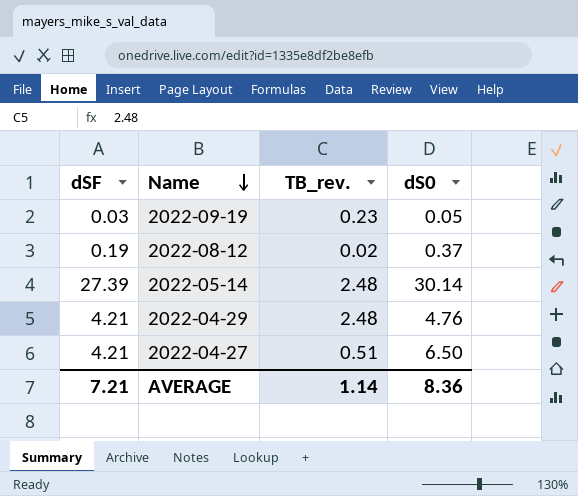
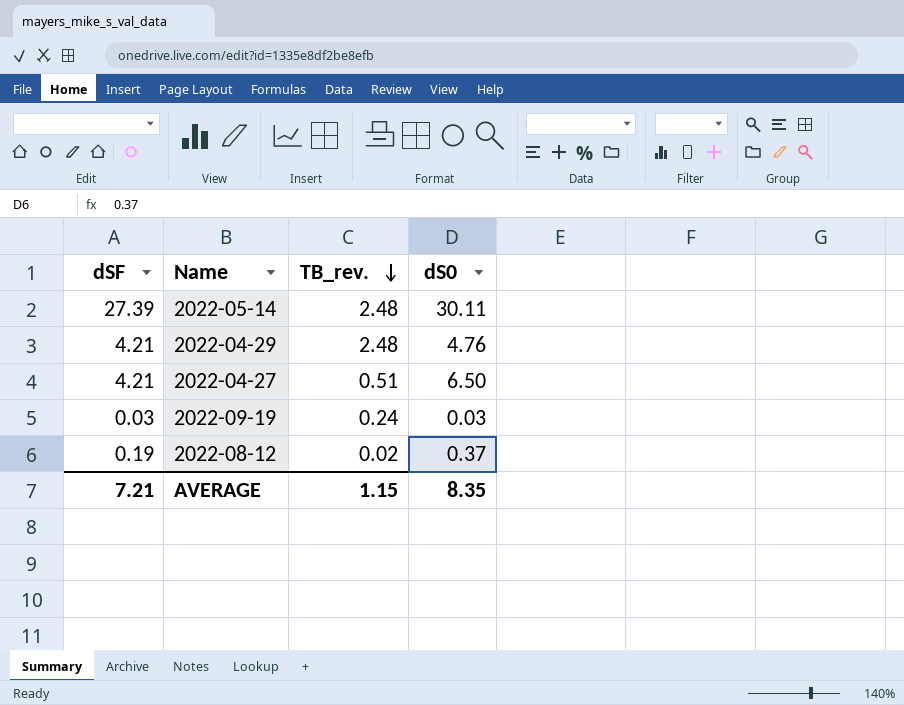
row order: Name descending -> TB_rev. descending
2022-05-14 | dS0: 30.14 -> 30.11
2022-09-19 | TB_rev.: 0.23 -> 0.24
2022-09-19 | dS0: 0.05 -> 0.03
AVERAGE | TB_rev.: 1.14 -> 1.15
AVERAGE | dS0: 8.36 -> 8.35

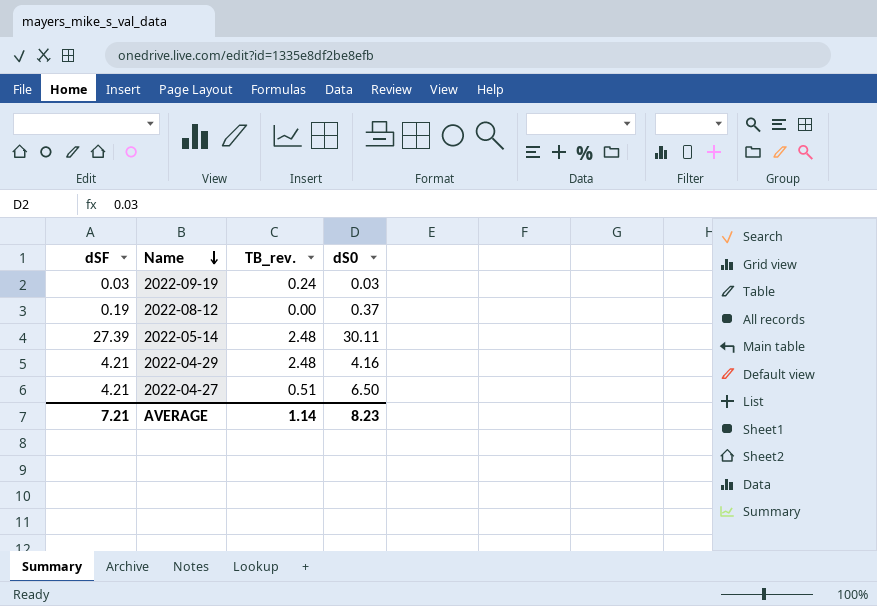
row order: TB_rev. descending -> Name descending
2022-08-12 | TB_rev.: 0.02 -> 0.00
2022-04-29 | dS0: 4.76 -> 4.16
AVERAGE | TB_rev.: 1.15 -> 1.14
AVERAGE | dS0: 8.35 -> 8.23

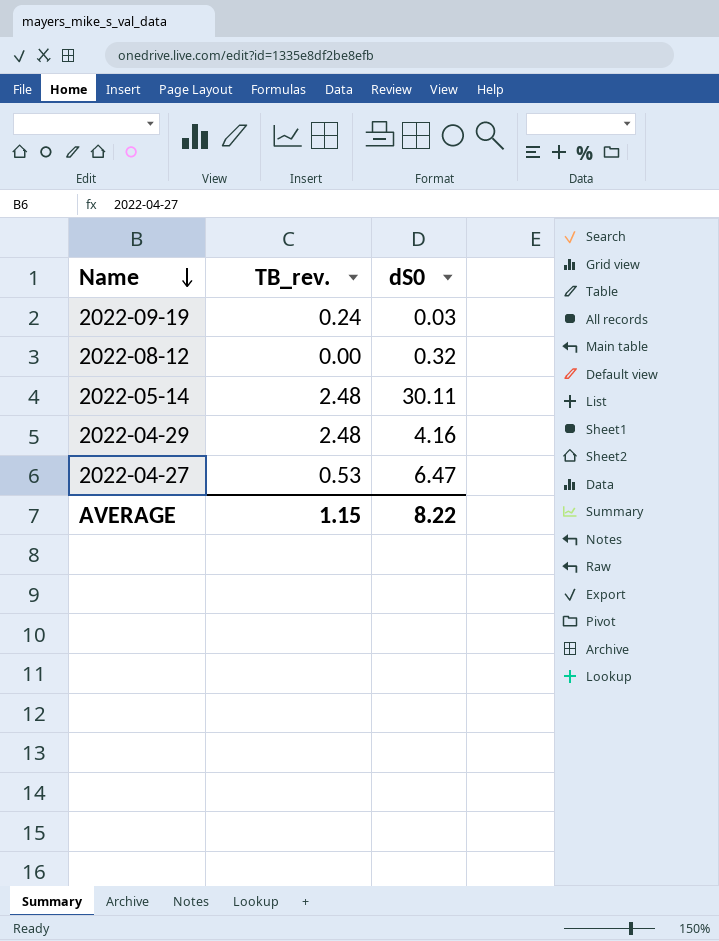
column dSF | position: 1 -> none
2022-08-12 | dS0: 0.37 -> 0.32
2022-04-27 | TB_rev.: 0.51 -> 0.53
2022-04-27 | dS0: 6.50 -> 6.47
AVERAGE | TB_rev.: 1.14 -> 1.15
AVERAGE | dS0: 8.23 -> 8.22

